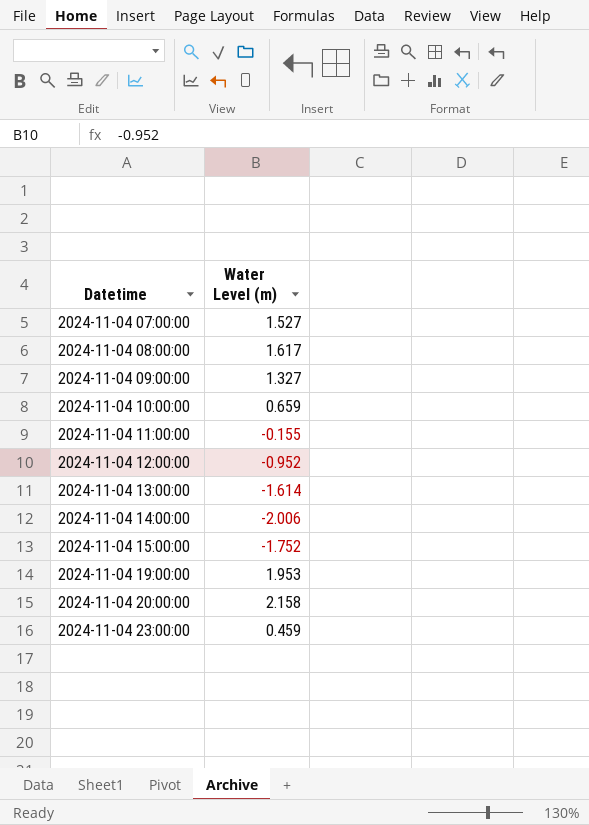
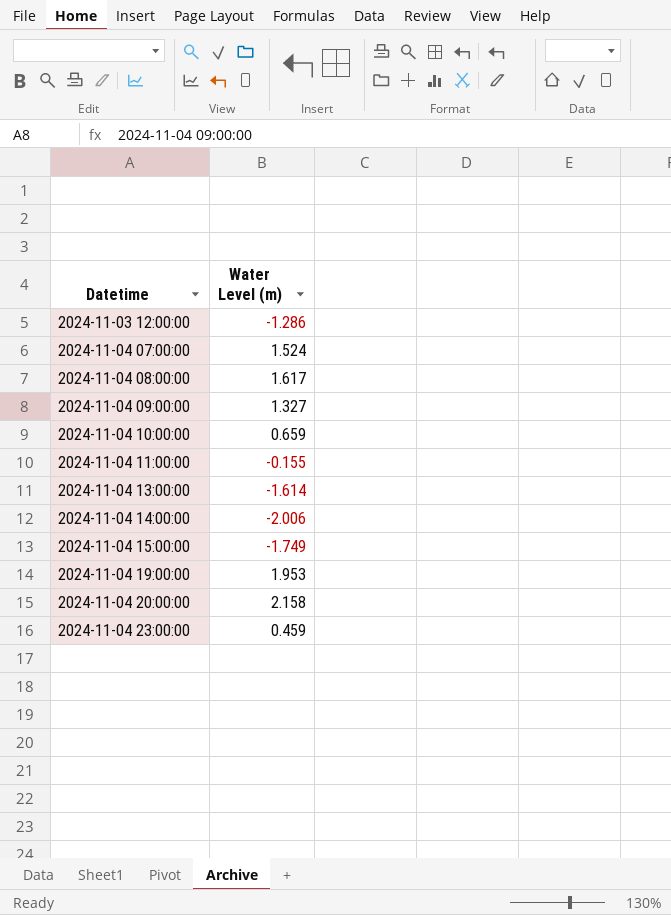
row 2024-11-04 12:00:00: -0.952 -> none
row 2024-11-03 12:00:00: none -> -1.286
2024-11-04 07:00:00 | Water Level (m): 1.527 -> 1.524
2024-11-04 15:00:00 | Water Level (m): -1.752 -> -1.749

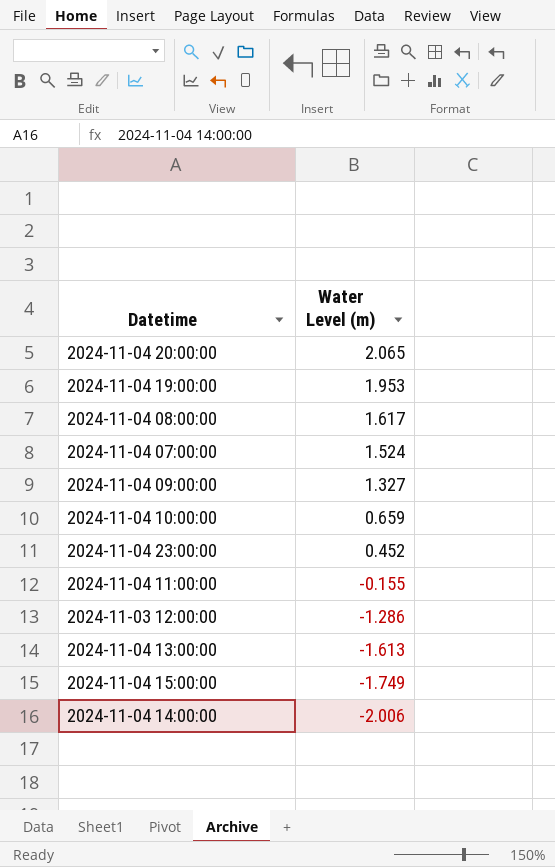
row order: Datetime ascending -> Water Level (m) descending
2024-11-04 20:00:00 | Water Level (m): 2.158 -> 2.065
2024-11-04 23:00:00 | Water Level (m): 0.459 -> 0.452
2024-11-04 13:00:00 | Water Level (m): -1.614 -> -1.613

